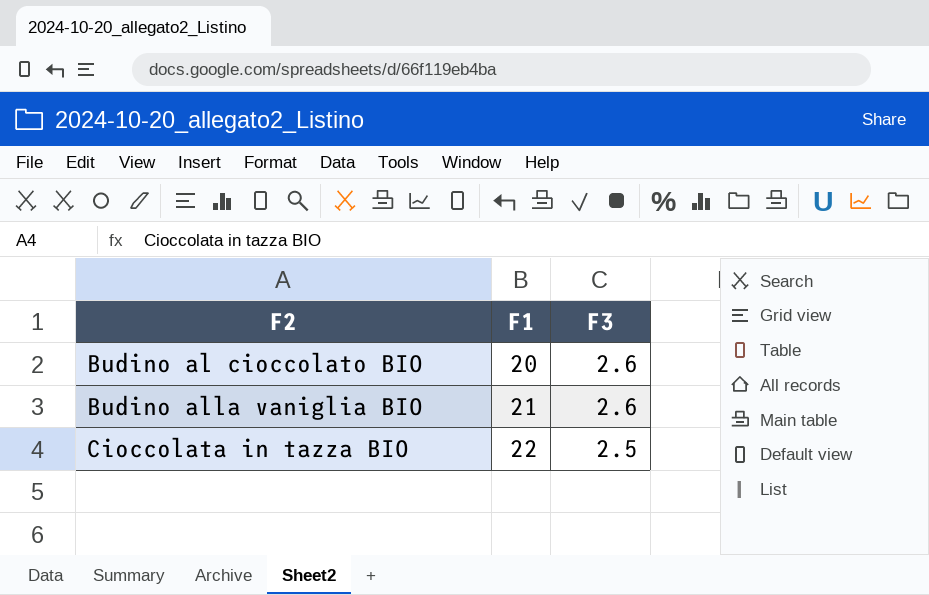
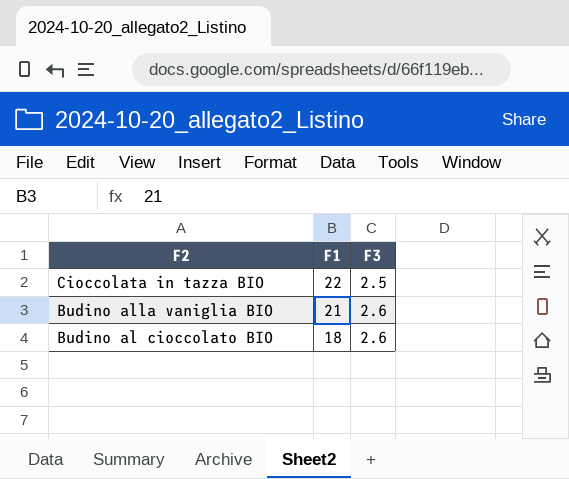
row order: F2 ascending -> F2 descending
Budino al cioccolato BIO | F1: 20 -> 18

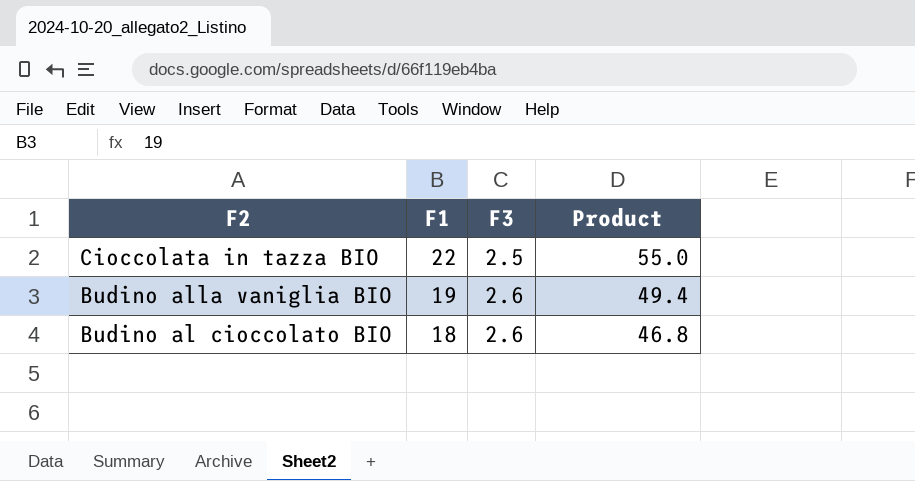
column Product | formula: none -> [F1] * [F3]
Budino alla vaniglia BIO | F1: 21 -> 19

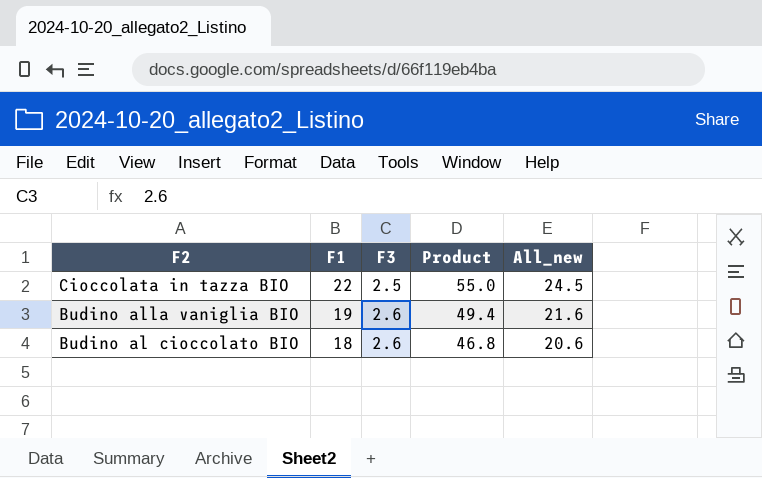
column All_new | formula: none -> [F1] + [F3]

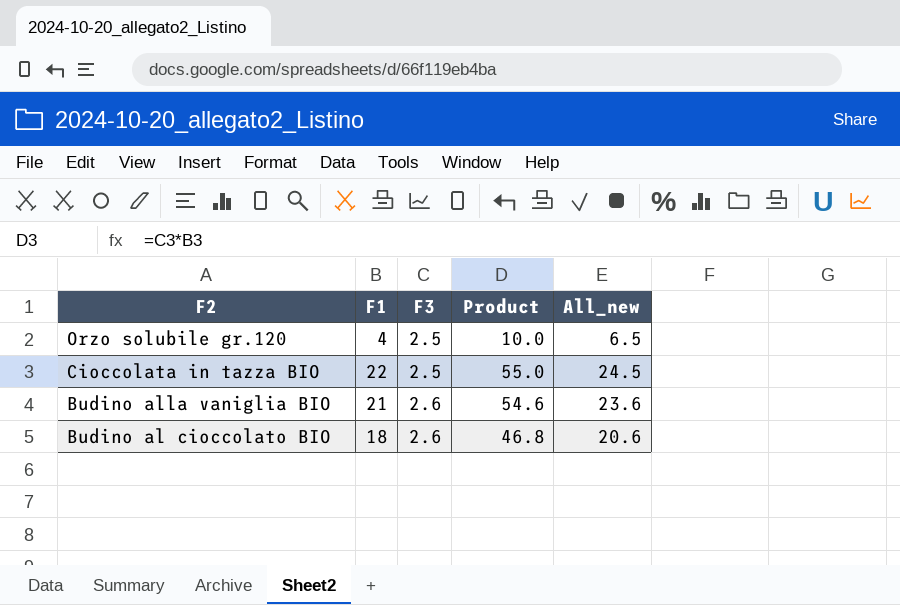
row Orzo solubile gr.120: none -> 4 | 2.5 | 10.0 | 6.5
Budino alla vaniglia BIO | F1: 19 -> 21
Budino alla vaniglia BIO | Product: 49.4 -> 54.6
Budino alla vaniglia BIO | All_new: 21.6 -> 23.6

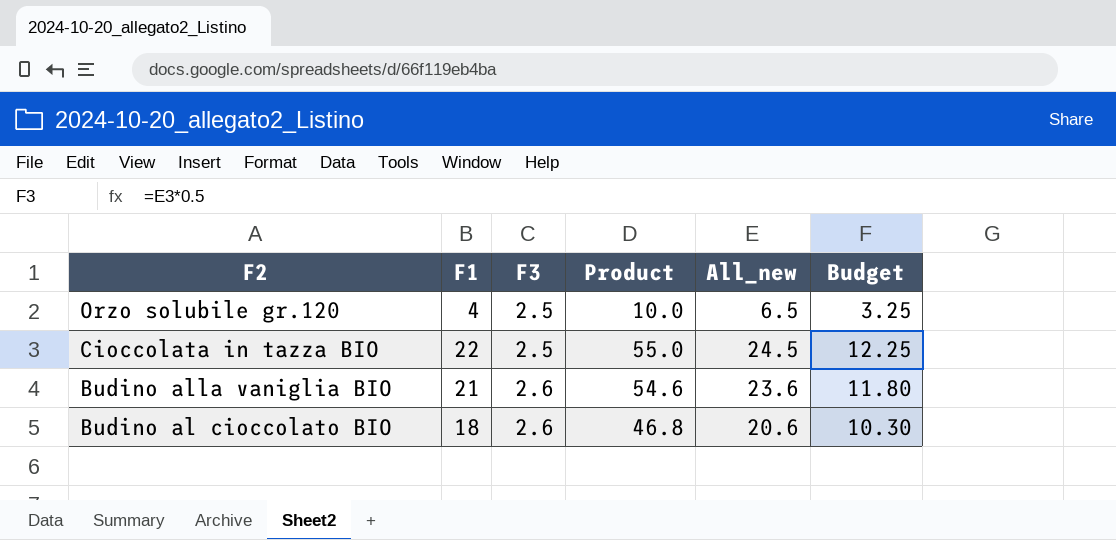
column Budget | formula: none -> [All_new] * 0.5

